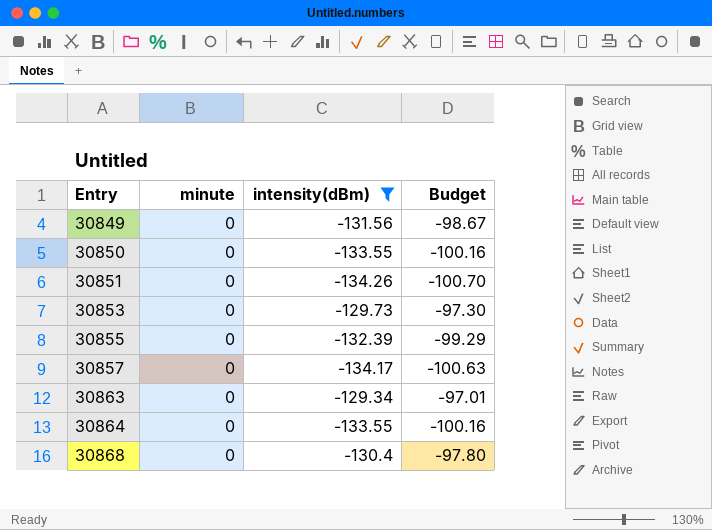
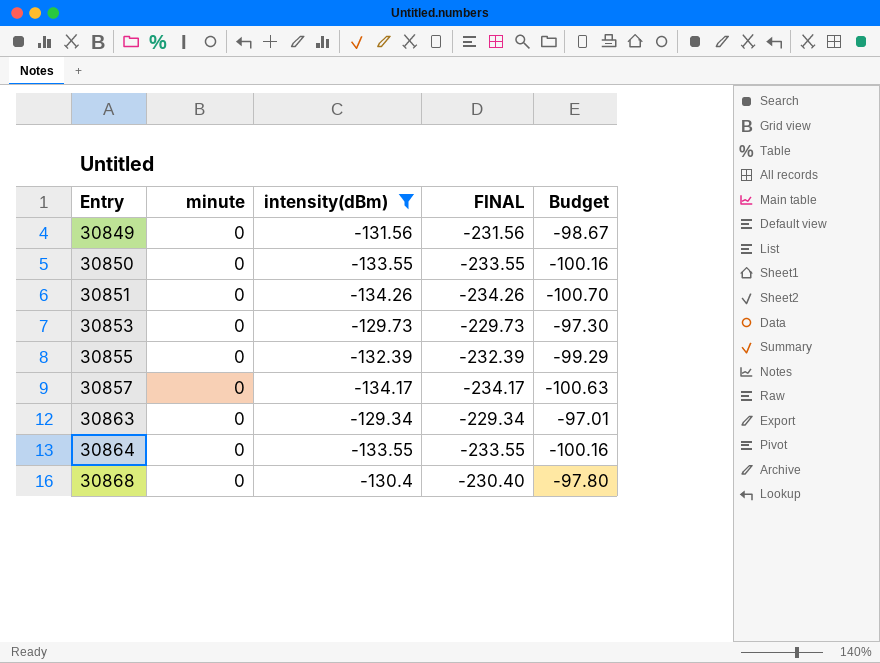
column FINAL | formula: none -> [intensity(dBm)] - 100

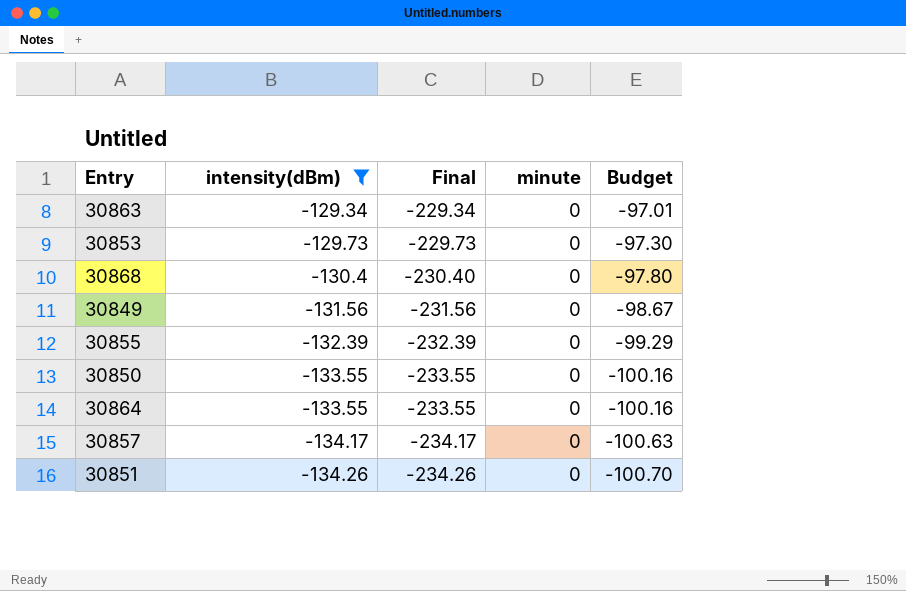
row order: Entry ascending -> intensity(dBm) descending
column name: FINAL -> Final
column minute | position: 2 -> 4

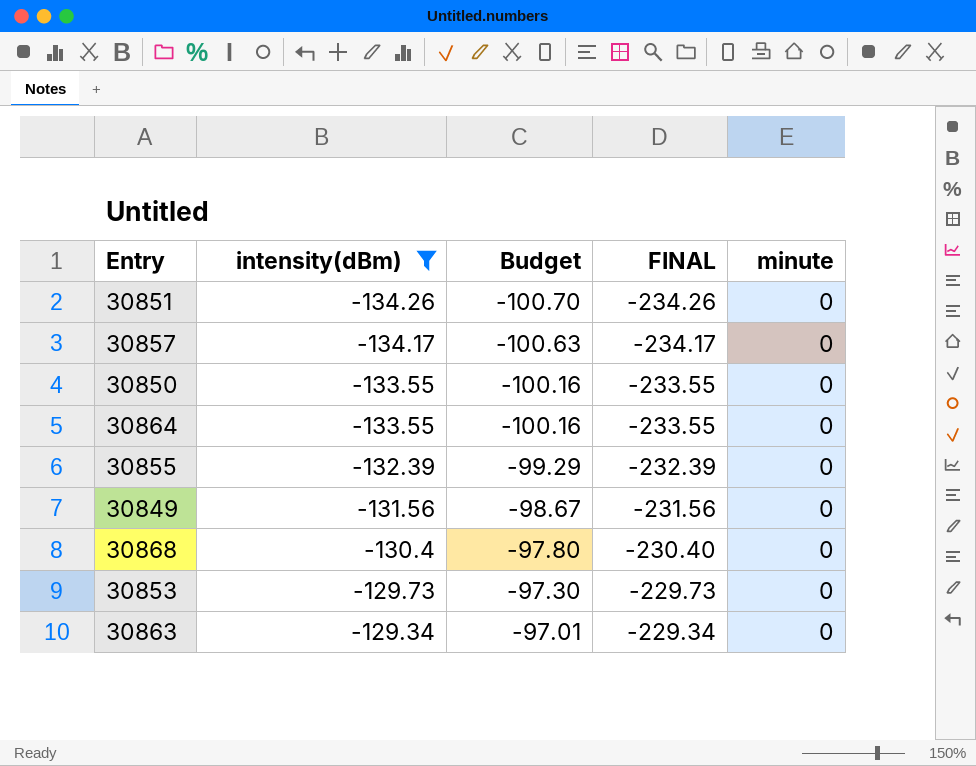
row order: intensity(dBm) descending -> intensity(dBm) ascending
column Budget | position: 5 -> 3
column name: Final -> FINAL

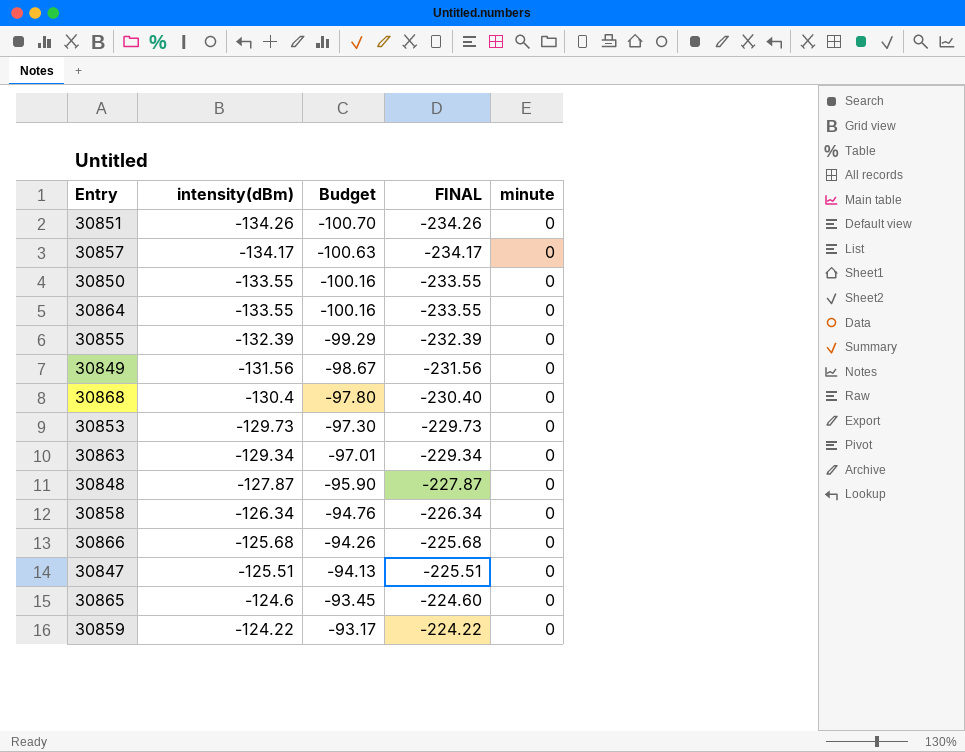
filter: intensity(dBm) <= -129.34 -> none

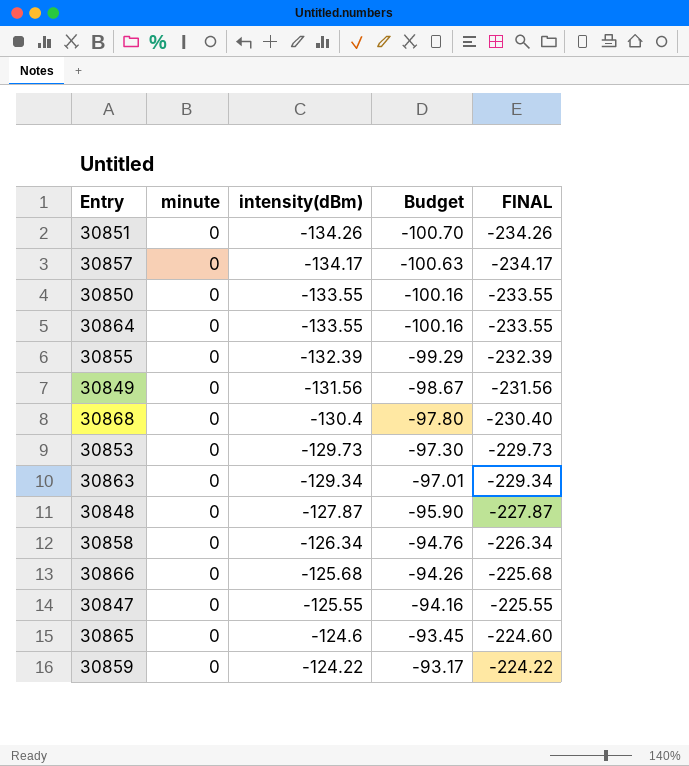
column minute | position: 5 -> 2
30847 | intensity(dBm): -125.51 -> -125.55
30847 | Budget: -94.13 -> -94.16
30847 | FINAL: -225.51 -> -225.55

